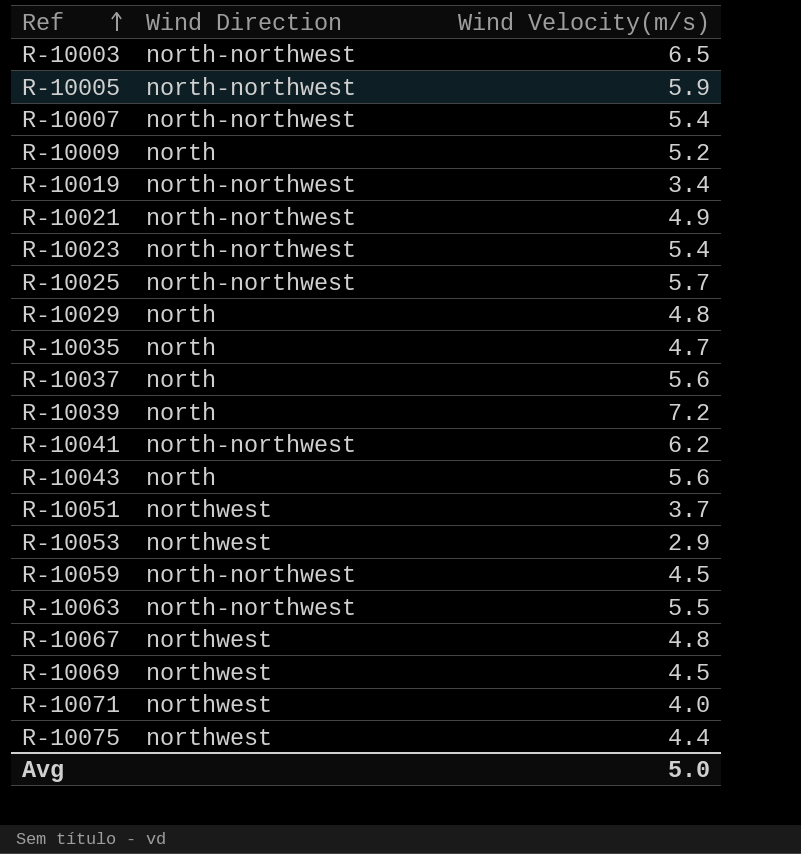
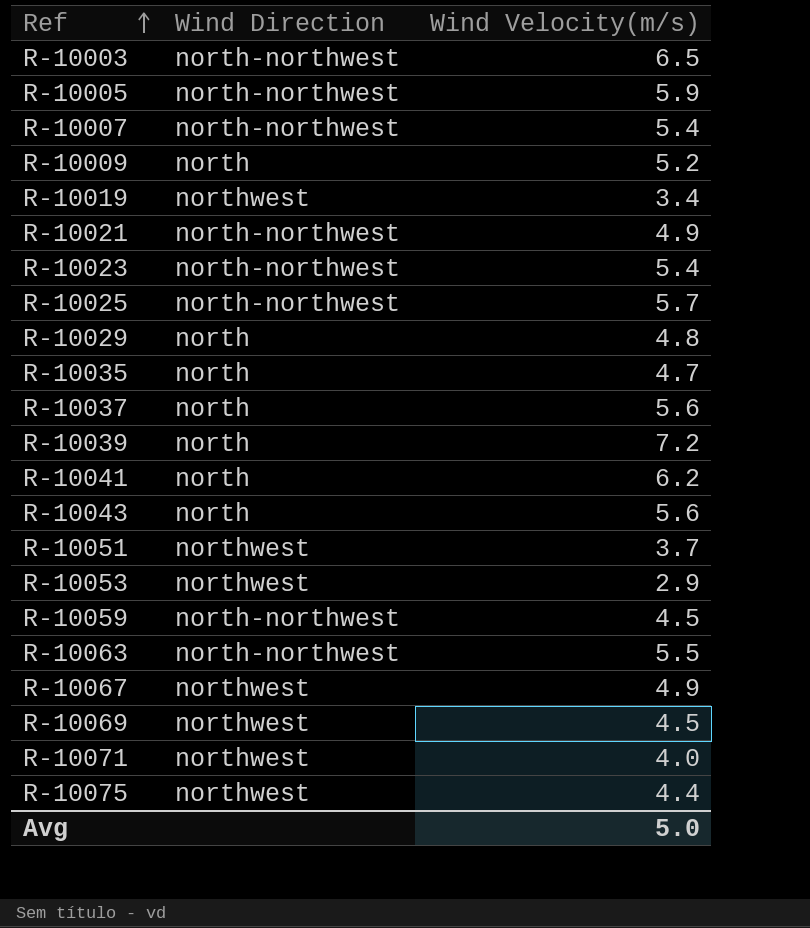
R-10019 | Wind Direction: north-northwest -> northwest
R-10041 | Wind Direction: north-northwest -> north
R-10067 | Wind Velocity(m/s): 4.8 -> 4.9

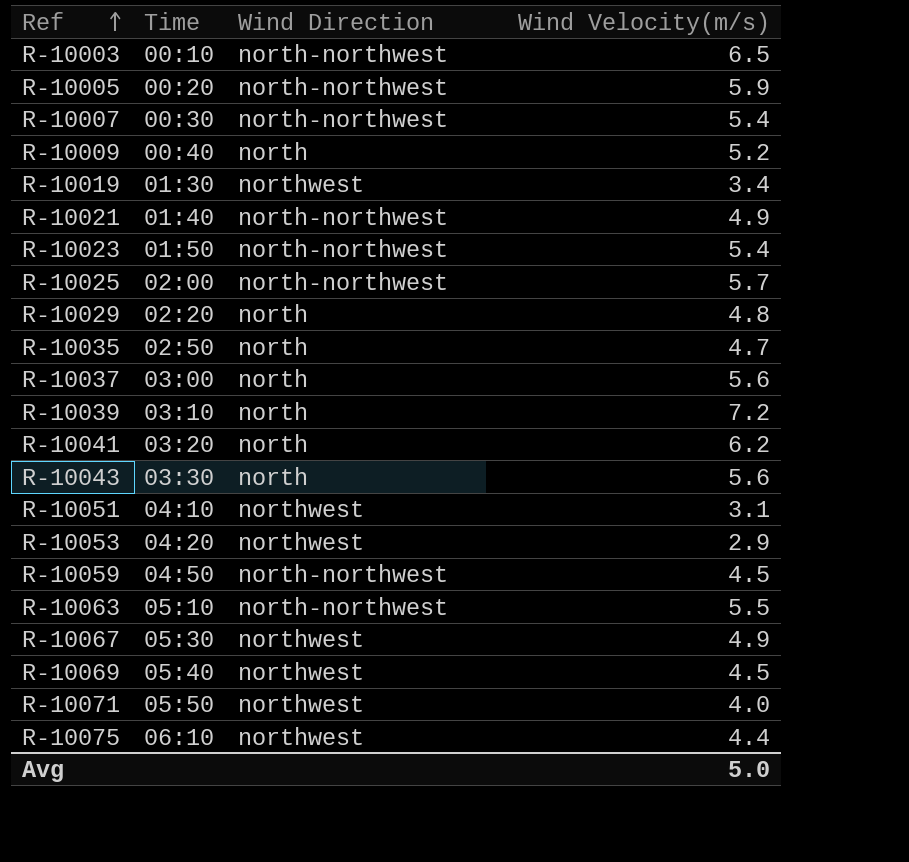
column Time | position: none -> 2
R-10051 | Wind Velocity(m/s): 3.7 -> 3.1

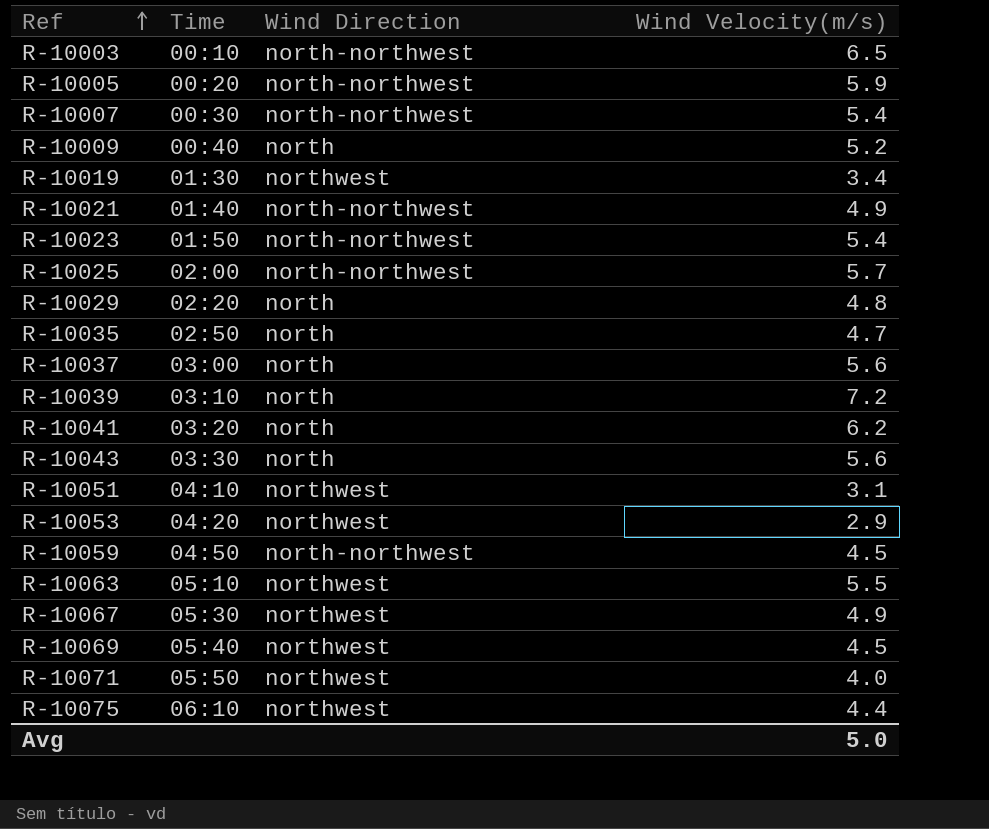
R-10063 | Wind Direction: north-northwest -> northwest

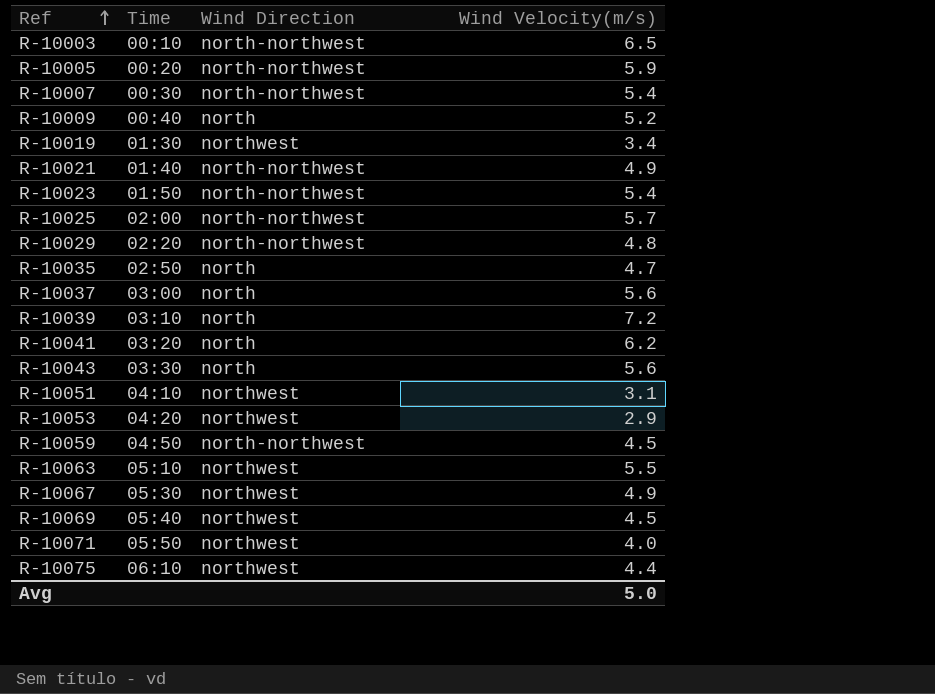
R-10029 | Wind Direction: north -> north-northwest

